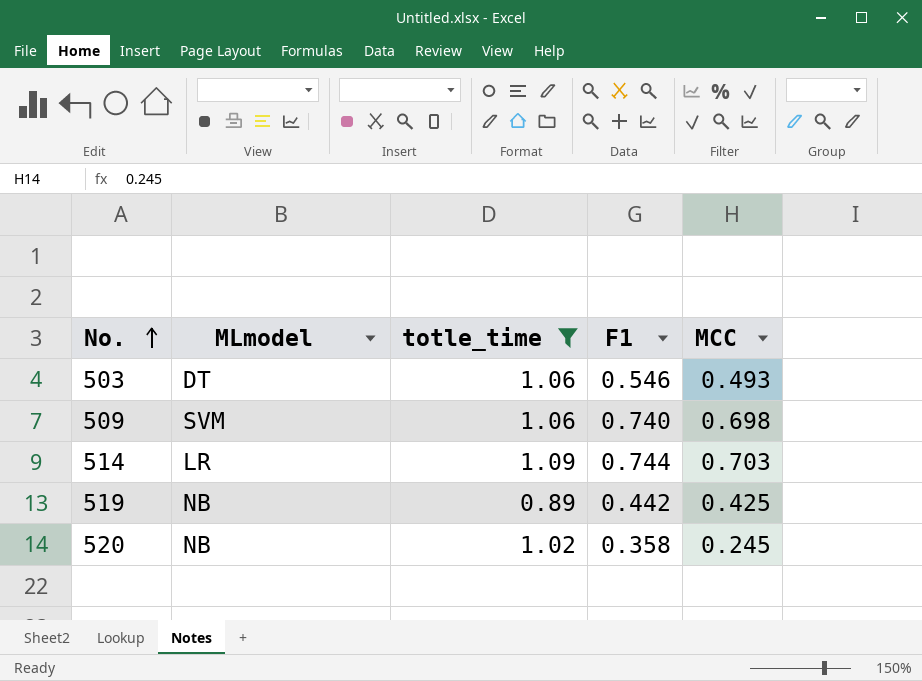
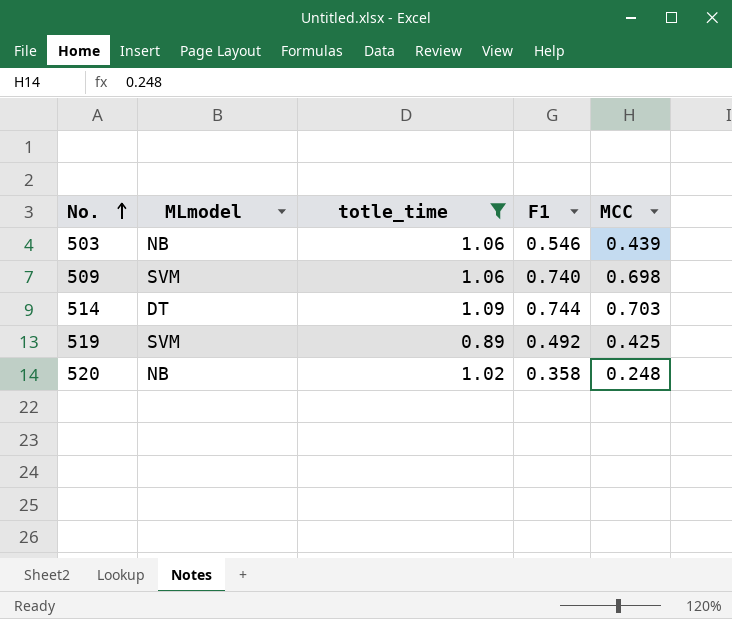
503 | MLmodel: DT -> NB
503 | MCC: 0.493 -> 0.439
514 | MLmodel: LR -> DT
519 | MLmodel: NB -> SVM
519 | F1: 0.442 -> 0.492
520 | MCC: 0.245 -> 0.248

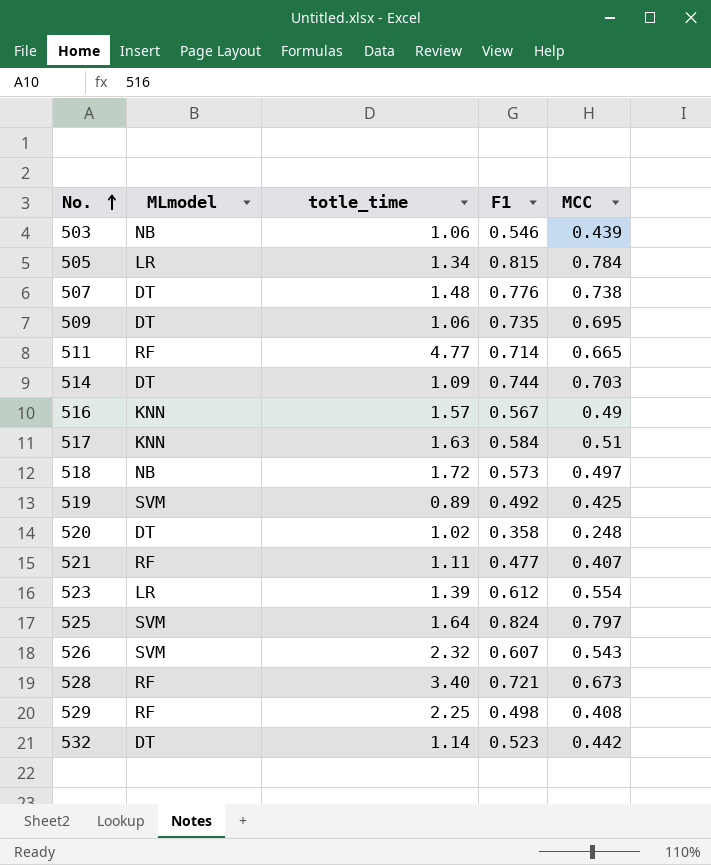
filter: totle_time <= 1.09 -> none
509 | MLmodel: SVM -> DT
509 | F1: 0.740 -> 0.735
509 | MCC: 0.698 -> 0.695
520 | MLmodel: NB -> DT

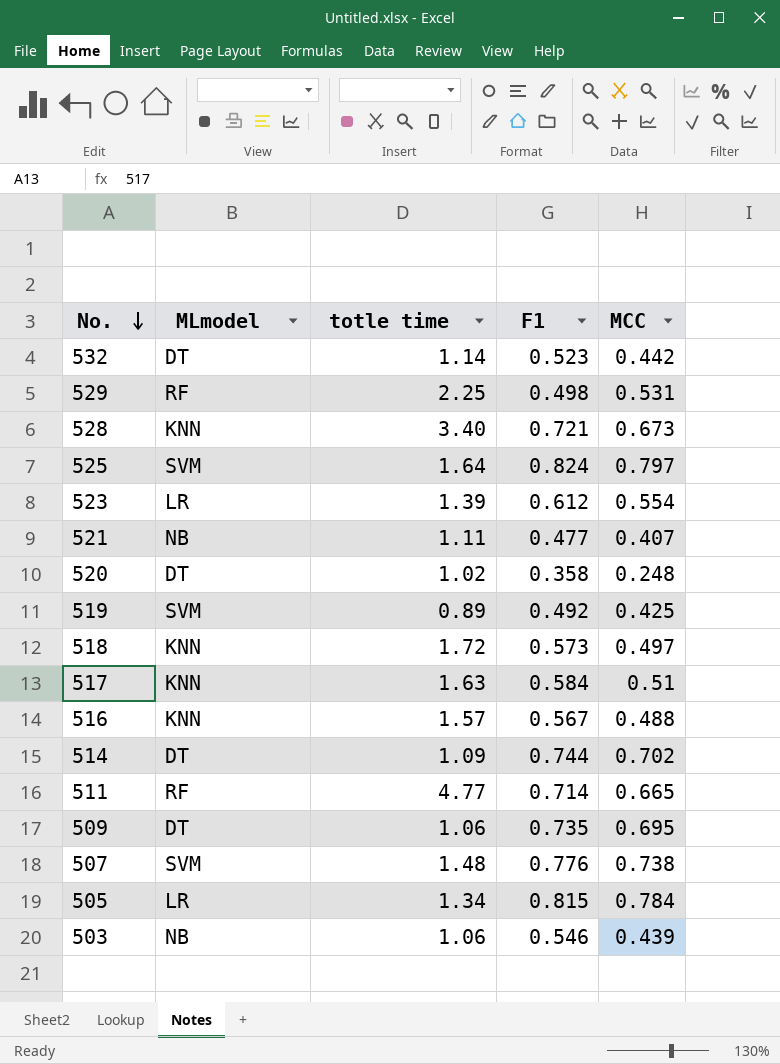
row order: No. ascending -> No. descending
column name: totle_time -> totle time
row 526: SVM | 2.32 | 0.607 | 0.543 -> none
529 | MCC: 0.408 -> 0.531
528 | MLmodel: RF -> KNN
521 | MLmodel: RF -> NB
518 | MLmodel: NB -> KNN
516 | MCC: 0.49 -> 0.488
514 | MCC: 0.703 -> 0.702
507 | MLmodel: DT -> SVM

